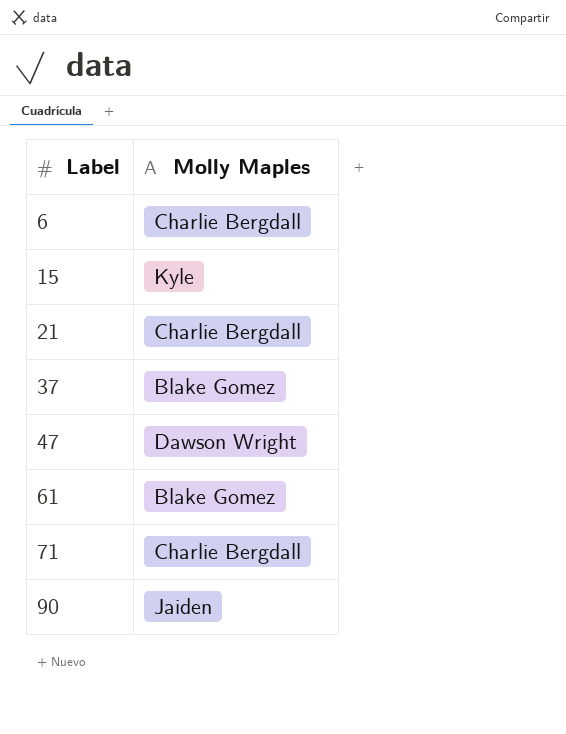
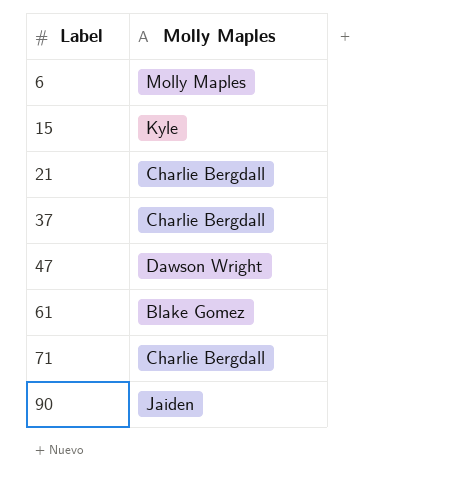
6 | Molly Maples: Charlie Bergdall -> Molly Maples
37 | Molly Maples: Blake Gomez -> Charlie Bergdall

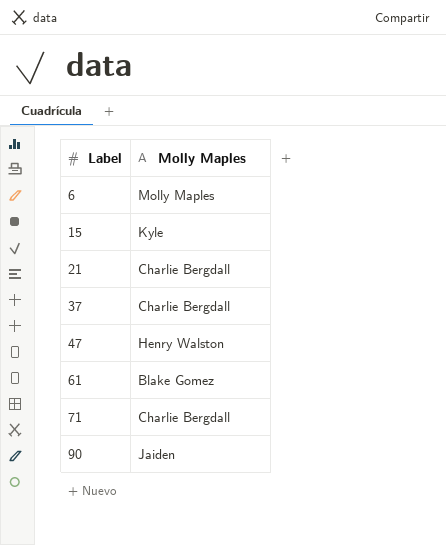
47 | Molly Maples: Dawson Wright -> Henry Walston

